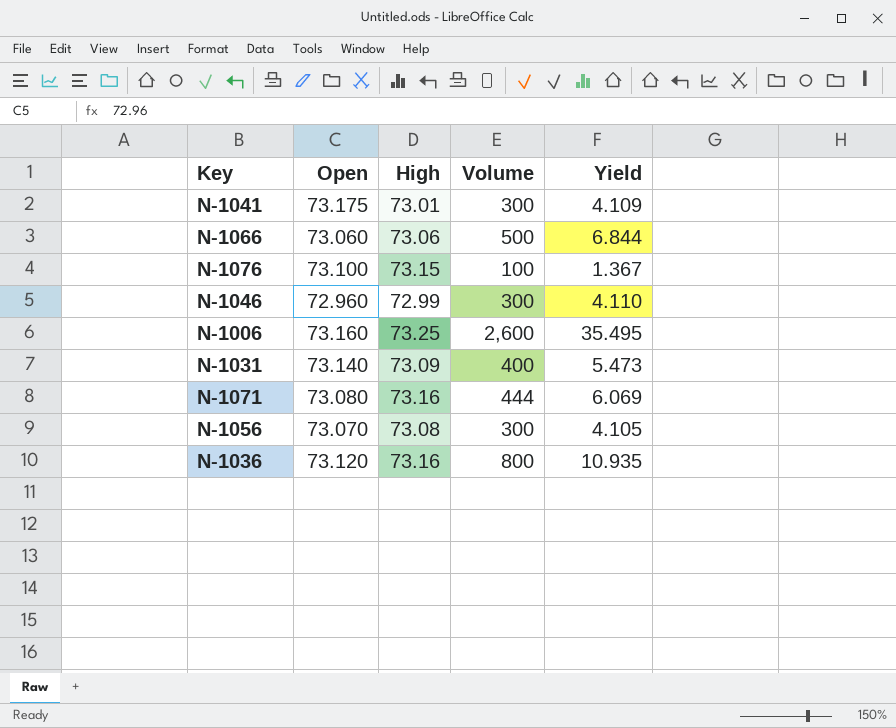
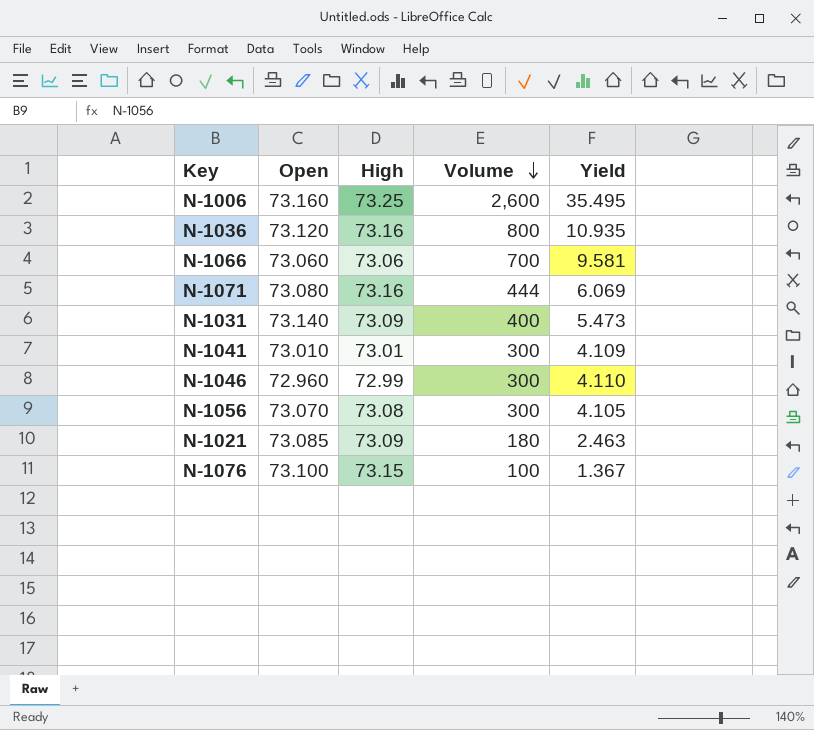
row order: none -> Volume descending
N-1066 | Volume: 500 -> 700
N-1066 | Yield: 6.844 -> 9.581
N-1041 | Open: 73.175 -> 73.010
row N-1021: none -> 73.085 | 73.09 | 180 | 2.463

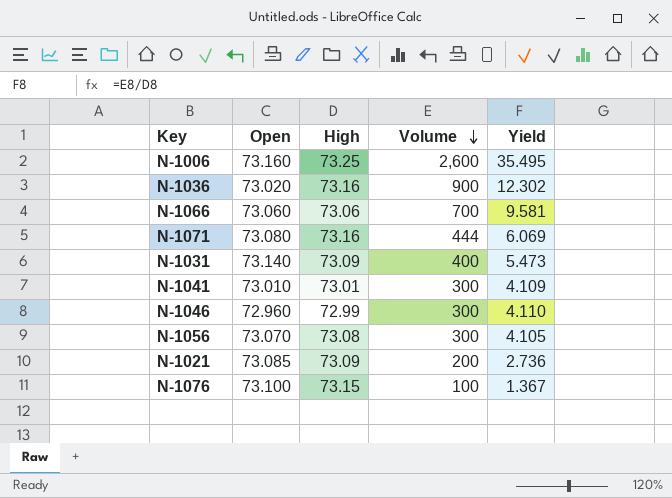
N-1036 | Open: 73.120 -> 73.020
N-1036 | Volume: 800 -> 900
N-1036 | Yield: 10.935 -> 12.302
N-1021 | Volume: 180 -> 200
N-1021 | Yield: 2.463 -> 2.736

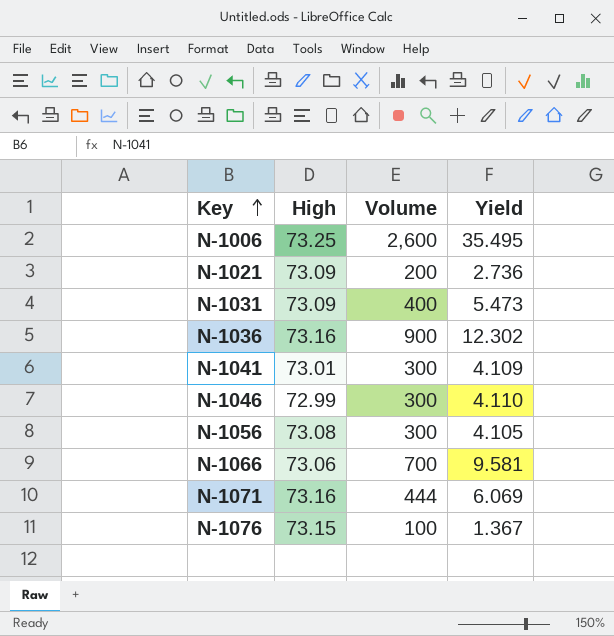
row order: Volume descending -> Key ascending
column Open | position: 2 -> none

